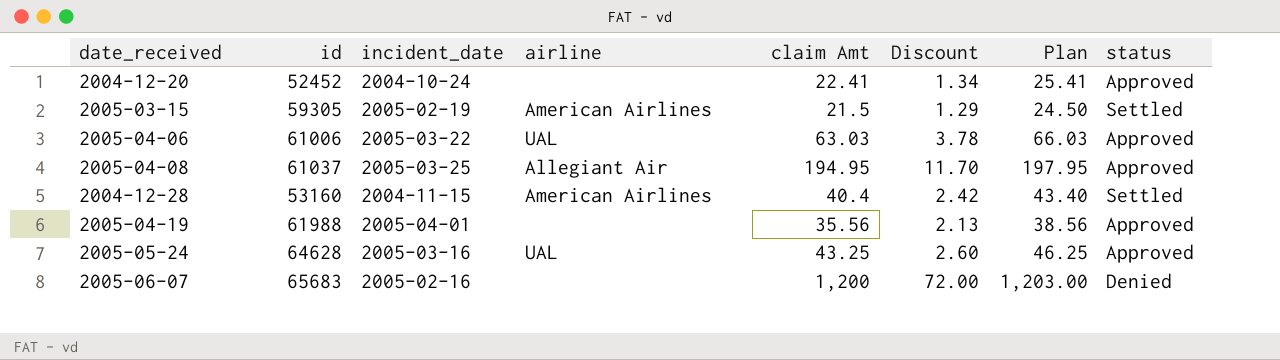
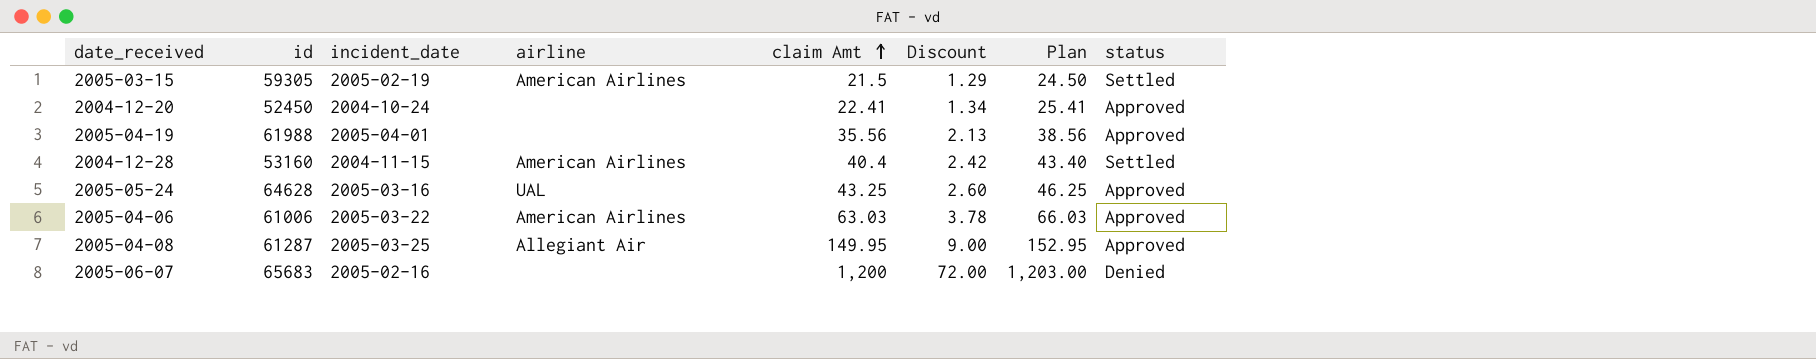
row order: none -> claim Amt ascending
2004-12-20 | id: 52452 -> 52450
2005-04-06 | airline: UAL -> American Airlines
2005-04-08 | id: 61037 -> 61287
2005-04-08 | claim Amt: 194.95 -> 149.95
2005-04-08 | Discount: 11.70 -> 9.00
2005-04-08 | Plan: 197.95 -> 152.95

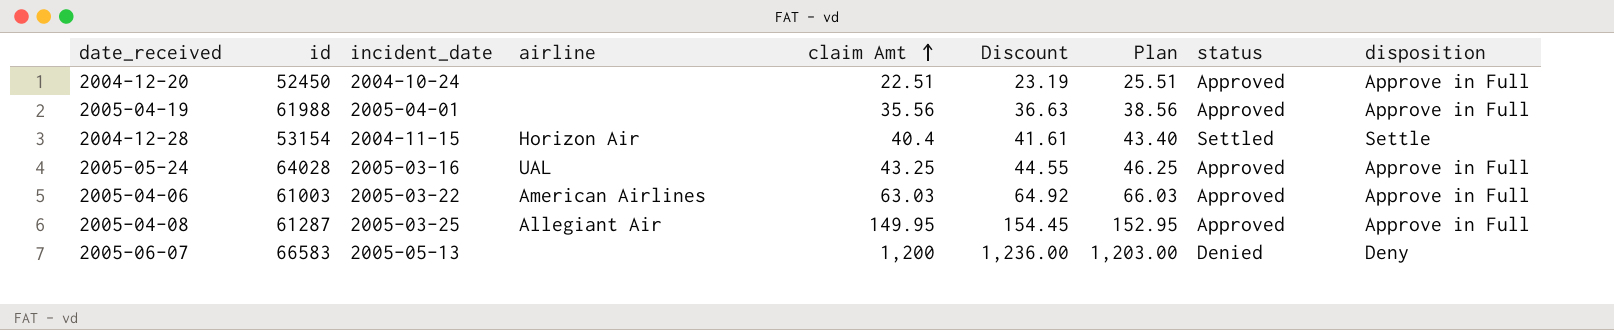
column Discount | formula: [claim Amt] * 0.06 -> [claim Amt] * 1.03
column disposition | position: none -> 9
row 2005-03-15: 59305 | 2005-02-19 | American Airlines | 21.5 | 1.29 | 24.50 | Settled -> none
2004-12-20 | claim Amt: 22.41 -> 22.51
2004-12-20 | Plan: 25.41 -> 25.51
2004-12-28 | id: 53160 -> 53154
2004-12-28 | airline: American Airlines -> Horizon Air
2005-05-24 | id: 64628 -> 64028
2005-04-06 | id: 61006 -> 61003
2005-06-07 | id: 65683 -> 66583
2005-06-07 | incident_date: 2005-02-16 -> 2005-05-13

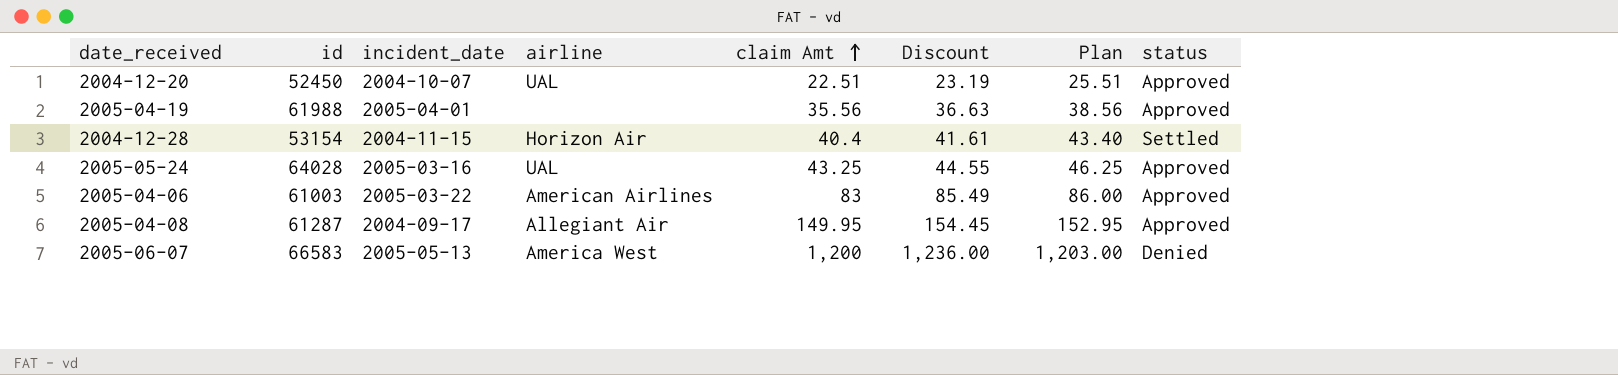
column disposition | position: 9 -> none
2004-12-20 | incident_date: 2004-10-24 -> 2004-10-07
2004-12-20 | airline: none -> UAL
2005-04-06 | claim Amt: 63.03 -> 83
2005-04-06 | Discount: 64.92 -> 85.49
2005-04-06 | Plan: 66.03 -> 86.00
2005-04-08 | incident_date: 2005-03-25 -> 2004-09-17
2005-06-07 | airline: none -> America West

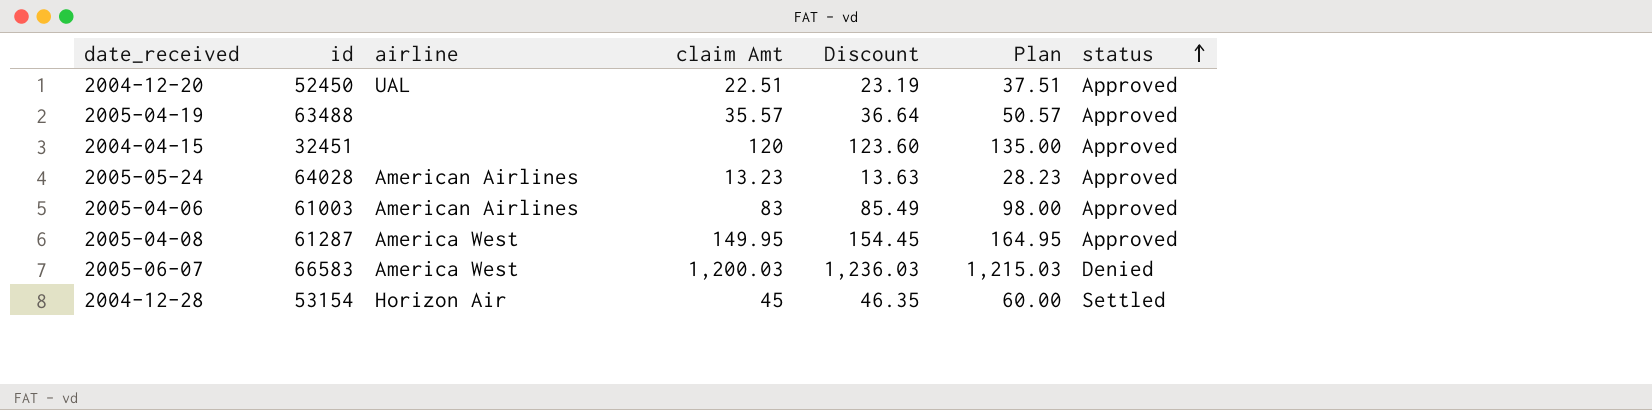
row order: claim Amt ascending -> status ascending
column incident_date | position: 3 -> none
column Plan | formula: [claim Amt] + 3 -> [claim Amt] + 15
2005-04-19 | id: 61988 -> 63488
2005-04-19 | claim Amt: 35.56 -> 35.57
2005-04-19 | Discount: 36.63 -> 36.64
row 2004-04-15: none -> 32451 | none | 120 | 123.60 | 135.00 | Approved
2005-05-24 | airline: UAL -> American Airlines
2005-05-24 | claim Amt: 43.25 -> 13.23
2005-05-24 | Discount: 44.55 -> 13.63
2005-04-08 | airline: Allegiant Air -> America West
2005-06-07 | claim Amt: 1,200 -> 1,200.03
2005-06-07 | Discount: 1,236.00 -> 1,236.03
2004-12-28 | claim Amt: 40.4 -> 45
2004-12-28 | Discount: 41.61 -> 46.35

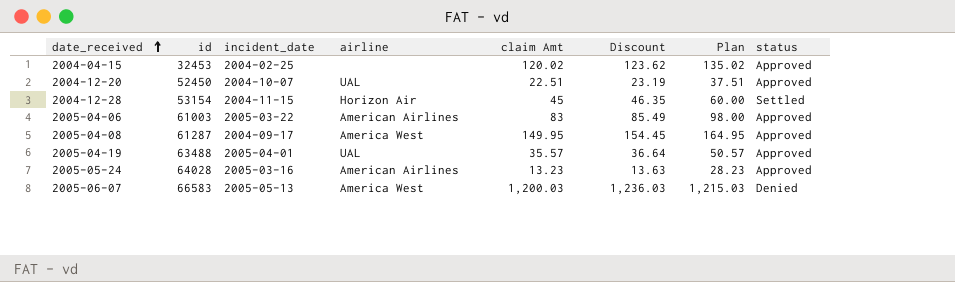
row order: status ascending -> date_received ascending
column incident_date | position: none -> 3
2004-04-15 | id: 32451 -> 32453
2004-04-15 | claim Amt: 120 -> 120.02
2004-04-15 | Discount: 123.60 -> 123.62
2004-04-15 | Plan: 135.00 -> 135.02
2005-04-19 | airline: none -> UAL

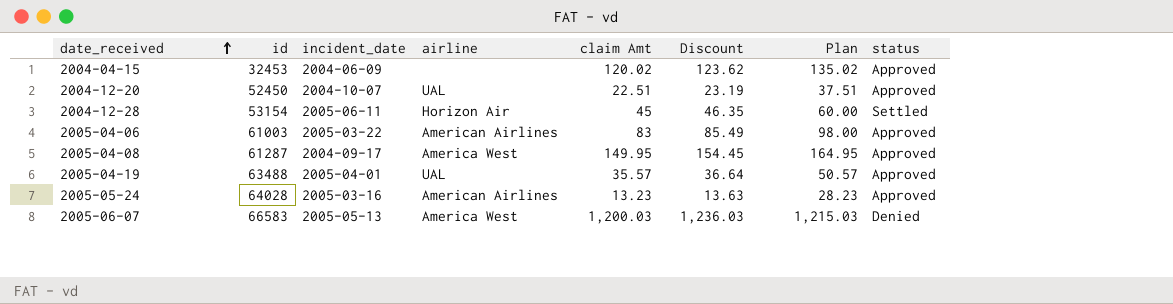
2004-04-15 | incident_date: 2004-02-25 -> 2004-06-09
2004-12-28 | incident_date: 2004-11-15 -> 2005-06-11

